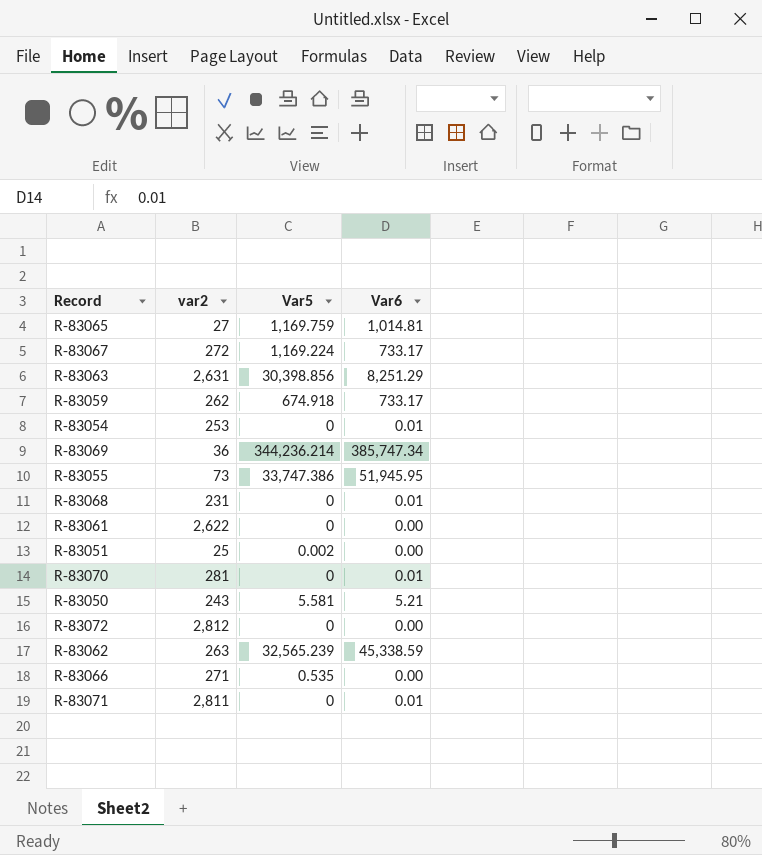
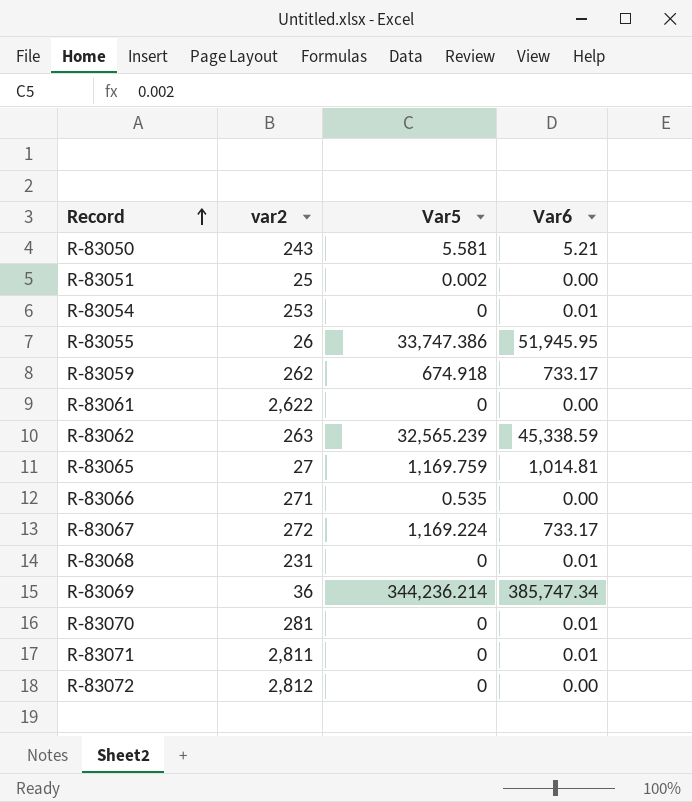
row order: none -> Record ascending
row R-83063: 2,631 | 30,398.856 | 8,251.29 -> none
R-83055 | var2: 73 -> 26

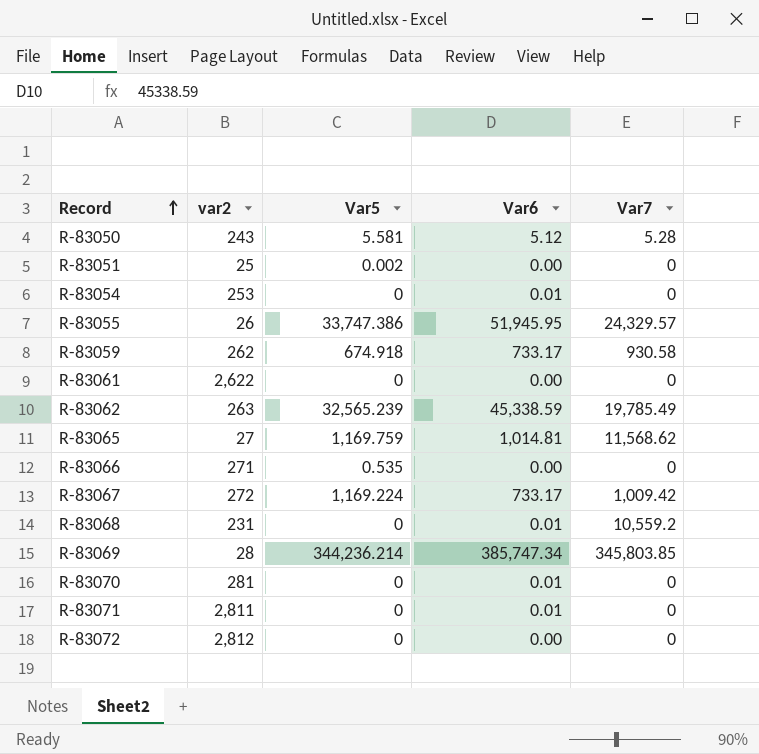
column Var7 | position: none -> 5
R-83050 | Var6: 5.21 -> 5.12
R-83069 | var2: 36 -> 28

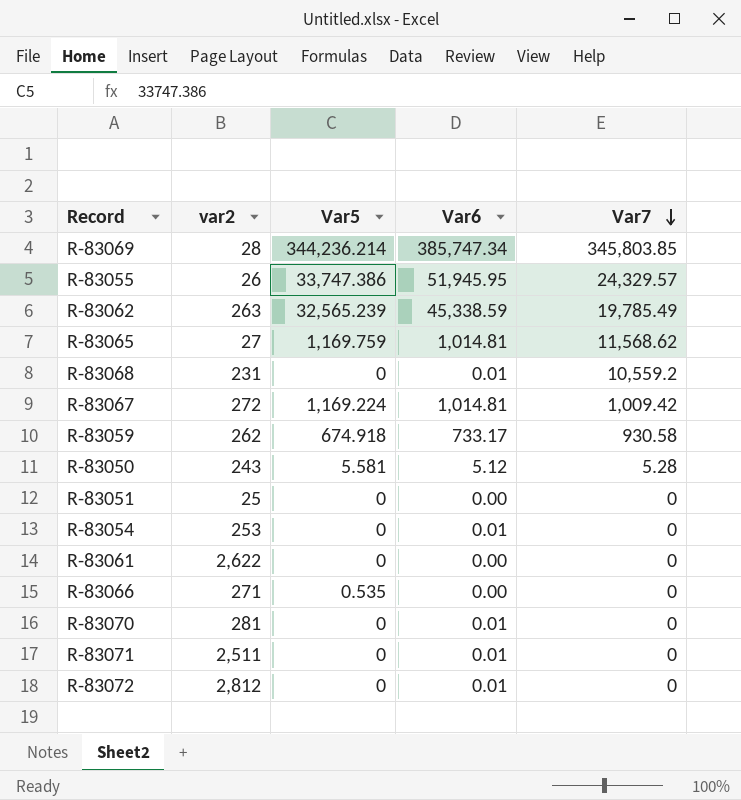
row order: Record ascending -> Var7 descending
R-83067 | Var6: 733.17 -> 1,014.81
R-83051 | Var5: 0.002 -> 0
R-83071 | var2: 2,811 -> 2,511
R-83072 | Var6: 0.00 -> 0.01

